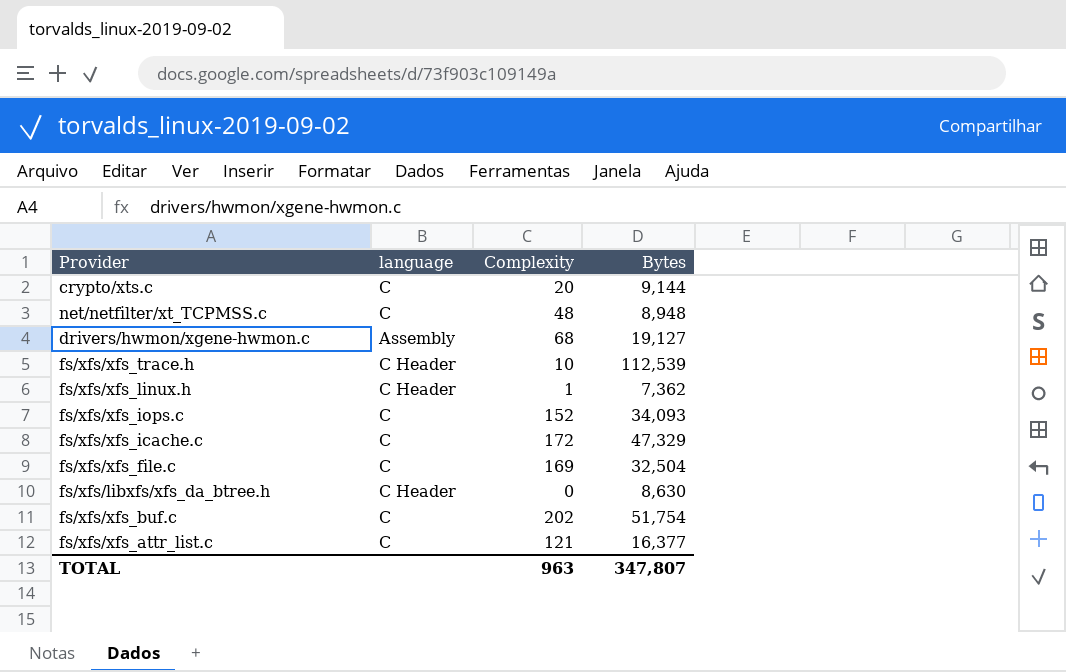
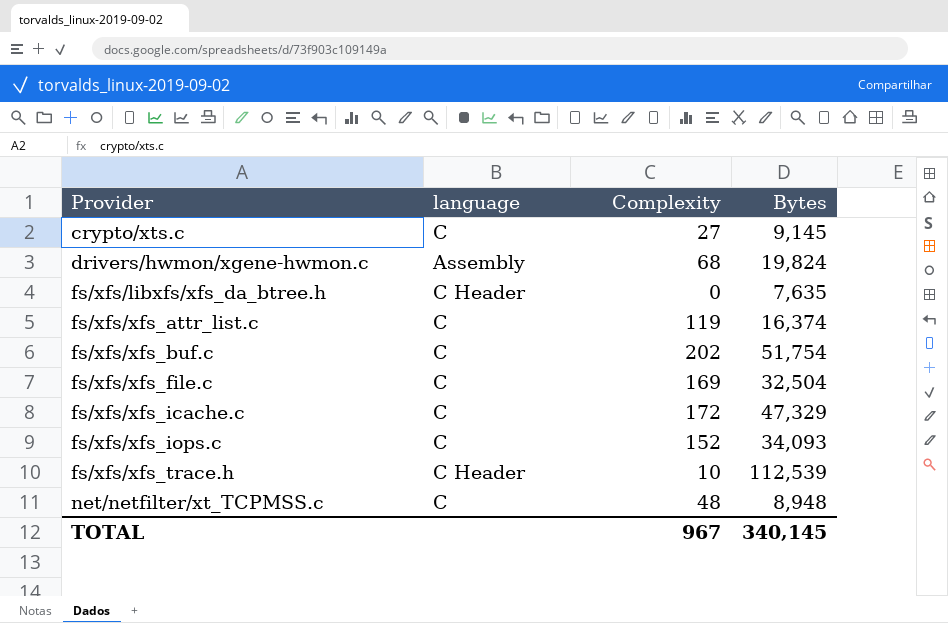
row order: none -> Provider ascending
row fs/xfs/xfs_linux.h: C Header | 1 | 7,362 -> none
crypto/xts.c | Complexity: 20 -> 27
crypto/xts.c | Bytes: 9,144 -> 9,145
drivers/hwmon/xgene-hwmon.c | Bytes: 19,127 -> 19,824
fs/xfs/libxfs/xfs_da_btree.h | Bytes: 8,630 -> 7,635
fs/xfs/xfs_attr_list.c | Complexity: 121 -> 119
fs/xfs/xfs_attr_list.c | Bytes: 16,377 -> 16,374
TOTAL | Complexity: 963 -> 967
TOTAL | Bytes: 347,807 -> 340,145

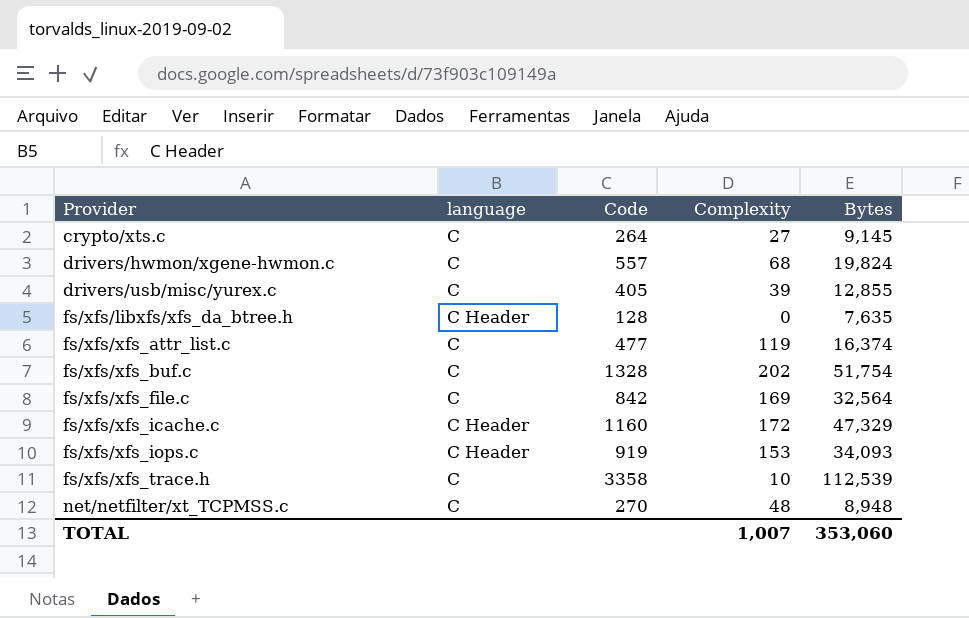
column Code | position: none -> 3
drivers/hwmon/xgene-hwmon.c | language: Assembly -> C
row drivers/usb/misc/yurex.c: none -> C | 405 | 39 | 12,855
fs/xfs/xfs_file.c | Bytes: 32,504 -> 32,564
fs/xfs/xfs_icache.c | language: C -> C Header
fs/xfs/xfs_iops.c | language: C -> C Header
fs/xfs/xfs_iops.c | Complexity: 152 -> 153
fs/xfs/xfs_trace.h | language: C Header -> C
TOTAL | Complexity: 967 -> 1,007
TOTAL | Bytes: 340,145 -> 353,060

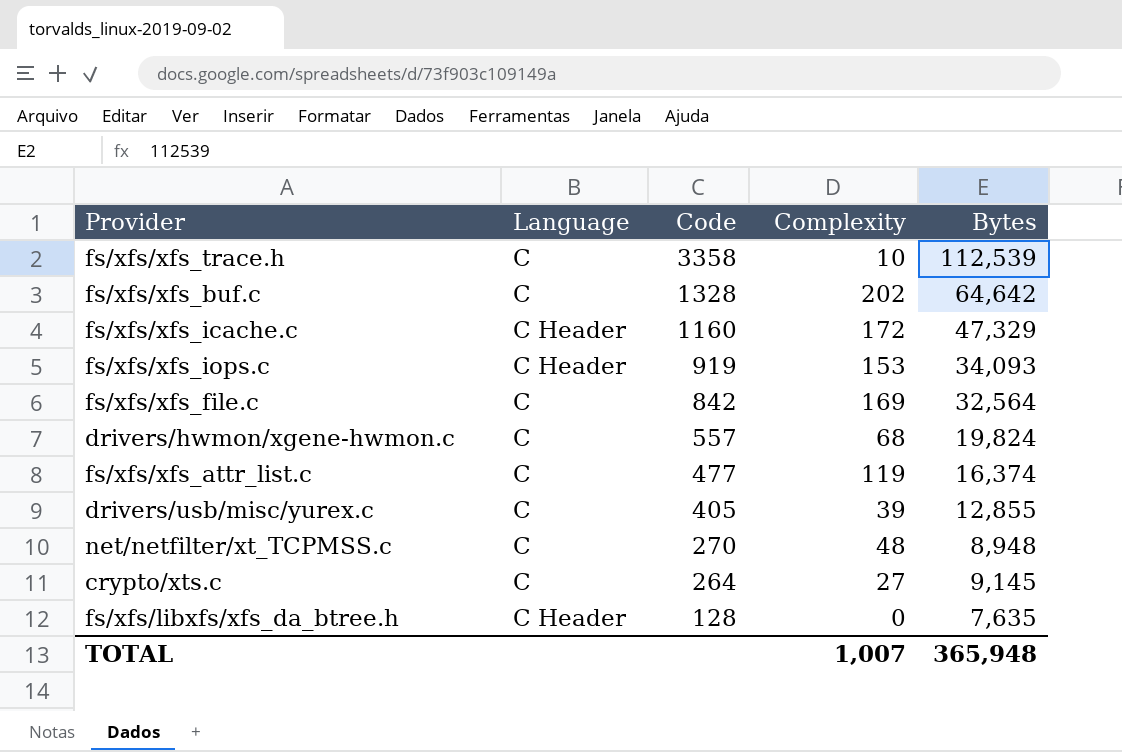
row order: Provider ascending -> Code descending
column name: language -> Language
fs/xfs/xfs_buf.c | Bytes: 51,754 -> 64,642
TOTAL | Bytes: 353,060 -> 365,948

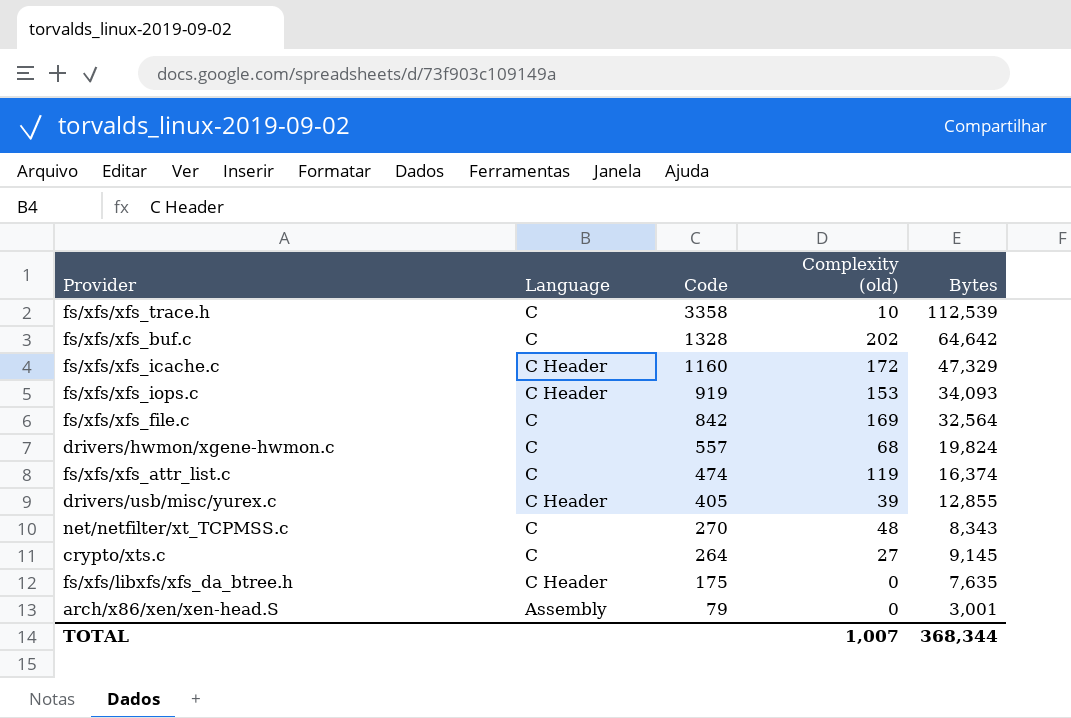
column name: Complexity -> Complexity (old)
fs/xfs/xfs_attr_list.c | Code: 477 -> 474
drivers/usb/misc/yurex.c | Language: C -> C Header
net/netfilter/xt_TCPMSS.c | Bytes: 8,948 -> 8,343
fs/xfs/libxfs/xfs_da_btree.h | Code: 128 -> 175
row arch/x86/xen/xen-head.S: none -> Assembly | 79 | 0 | 3,001
TOTAL | Bytes: 365,948 -> 368,344

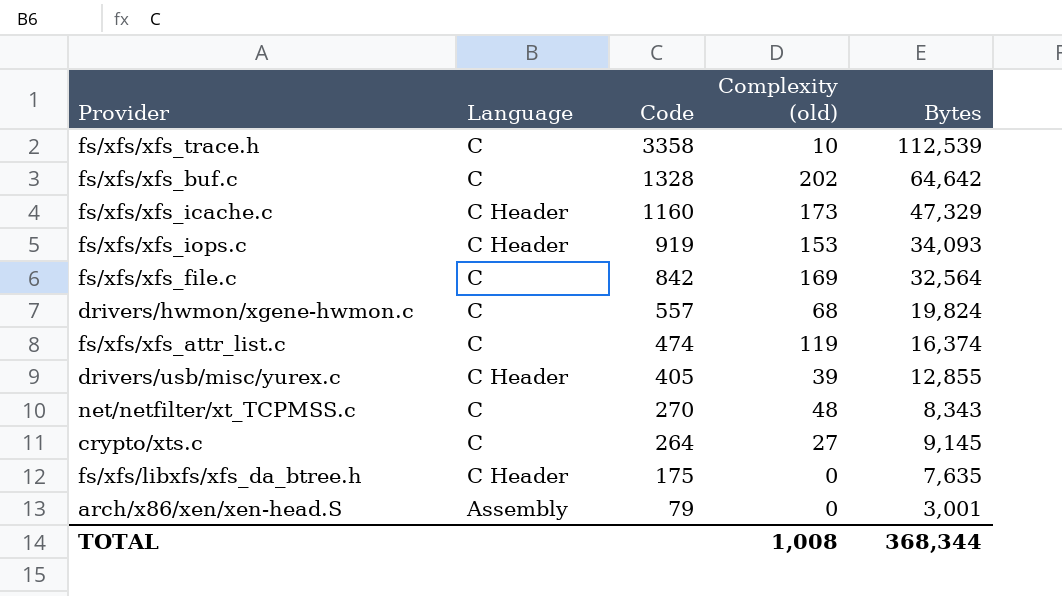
fs/xfs/xfs_icache.c | Complexity (old): 172 -> 173
TOTAL | Complexity (old): 1,007 -> 1,008

